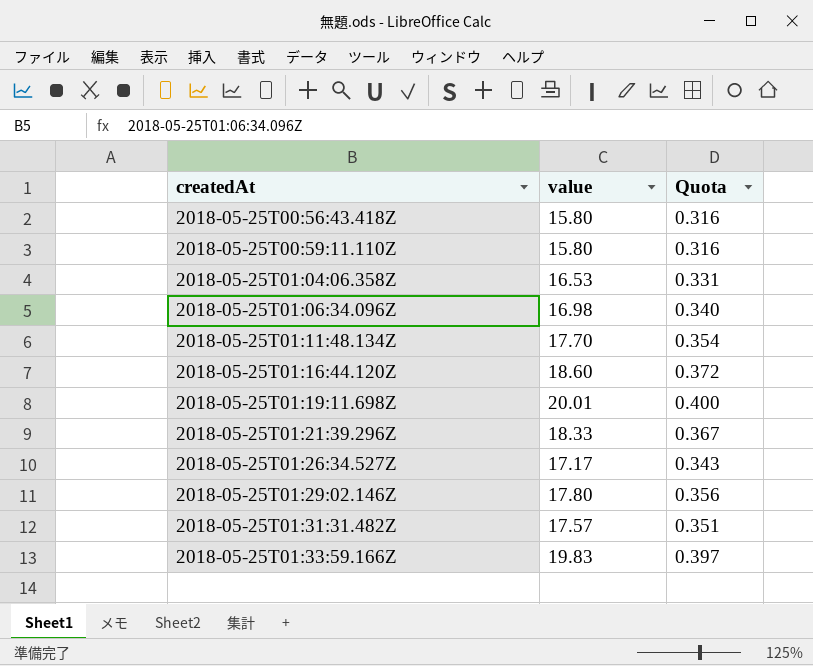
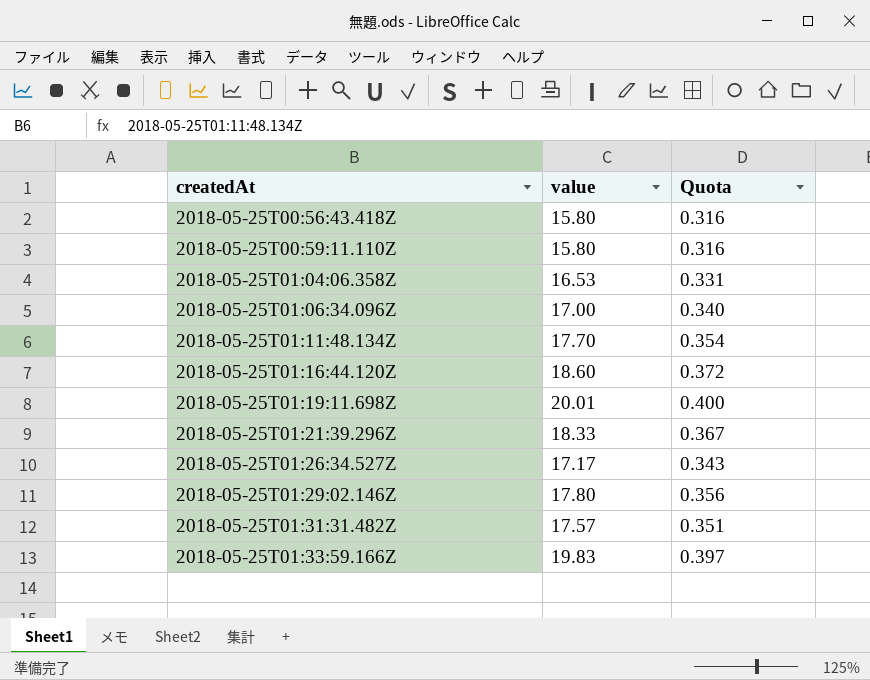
2018-05-25T01:06:34.096Z | value: 16.98 -> 17.00

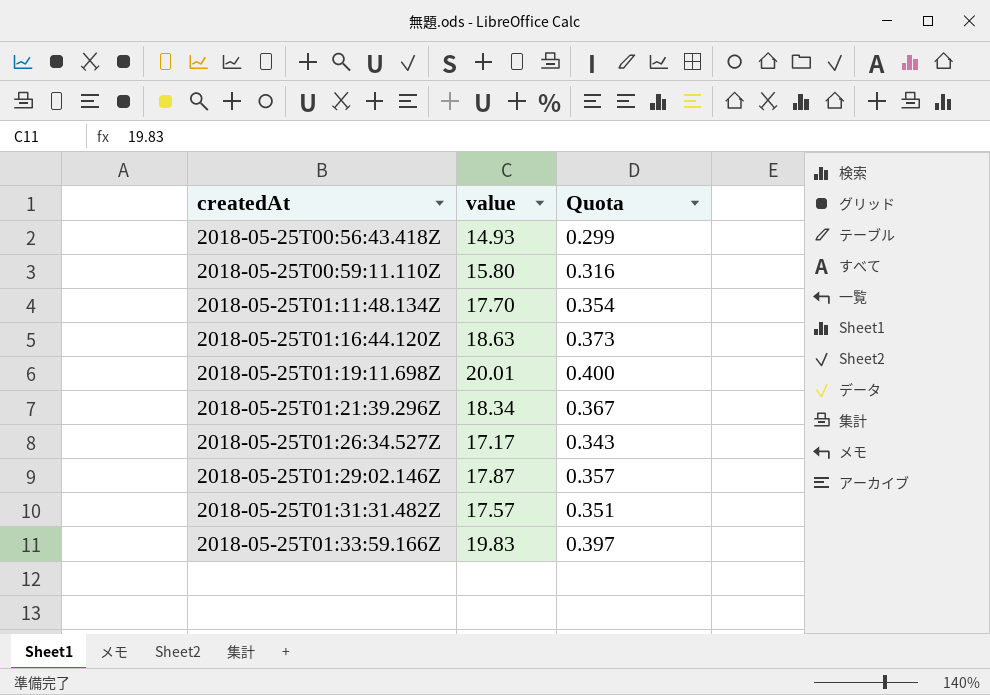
row 2018-05-25T01:04:06.358Z: 16.53 | 0.331 -> none
row 2018-05-25T01:06:34.096Z: 17.00 | 0.340 -> none
2018-05-25T00:56:43.418Z | value: 15.80 -> 14.93
2018-05-25T00:56:43.418Z | Quota: 0.316 -> 0.299
2018-05-25T01:16:44.120Z | value: 18.60 -> 18.63
2018-05-25T01:16:44.120Z | Quota: 0.372 -> 0.373
2018-05-25T01:21:39.296Z | value: 18.33 -> 18.34
2018-05-25T01:29:02.146Z | value: 17.80 -> 17.87
2018-05-25T01:29:02.146Z | Quota: 0.356 -> 0.357

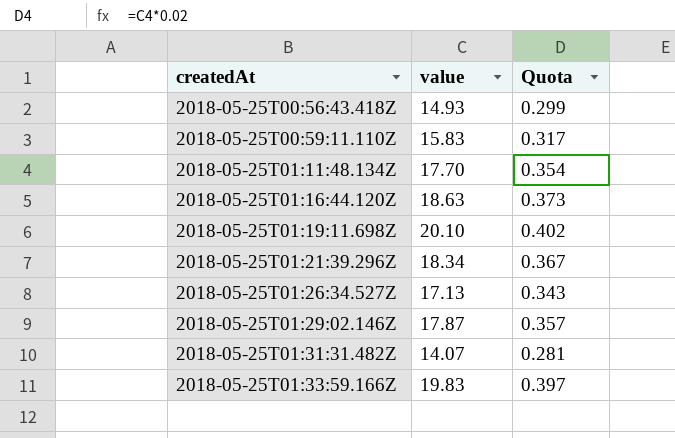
2018-05-25T00:59:11.110Z | value: 15.80 -> 15.83
2018-05-25T00:59:11.110Z | Quota: 0.316 -> 0.317
2018-05-25T01:19:11.698Z | value: 20.01 -> 20.10
2018-05-25T01:19:11.698Z | Quota: 0.400 -> 0.402
2018-05-25T01:26:34.527Z | value: 17.17 -> 17.13
2018-05-25T01:31:31.482Z | value: 17.57 -> 14.07
2018-05-25T01:31:31.482Z | Quota: 0.351 -> 0.281

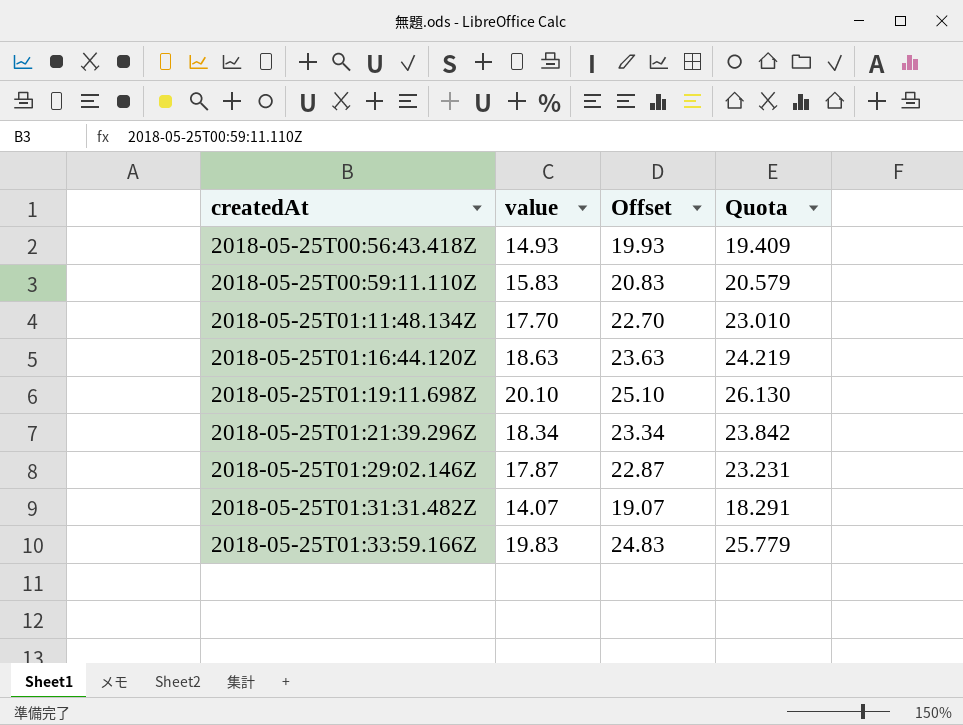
column Offset | formula: none -> [value] + 5
column Quota | formula: [value] * 0.02 -> [value] * 1.3
row 2018-05-25T01:26:34.527Z: 17.13 | 0.343 -> none

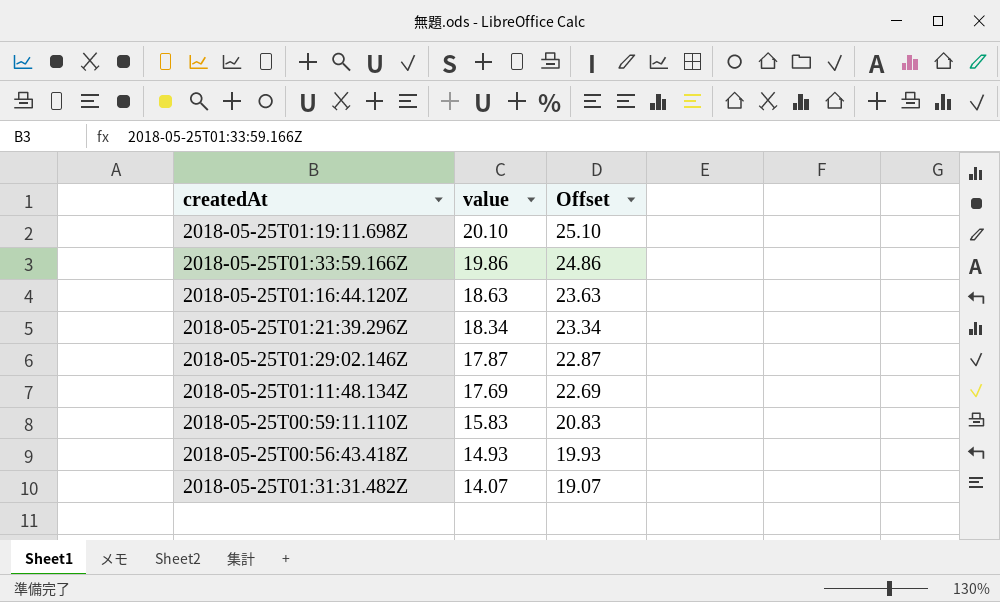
row order: createdAt ascending -> value descending
column Quota | formula: [value] * 1.3 -> none
2018-05-25T01:33:59.166Z | value: 19.83 -> 19.86
2018-05-25T01:33:59.166Z | Offset: 24.83 -> 24.86
2018-05-25T01:11:48.134Z | value: 17.70 -> 17.69
2018-05-25T01:11:48.134Z | Offset: 22.70 -> 22.69

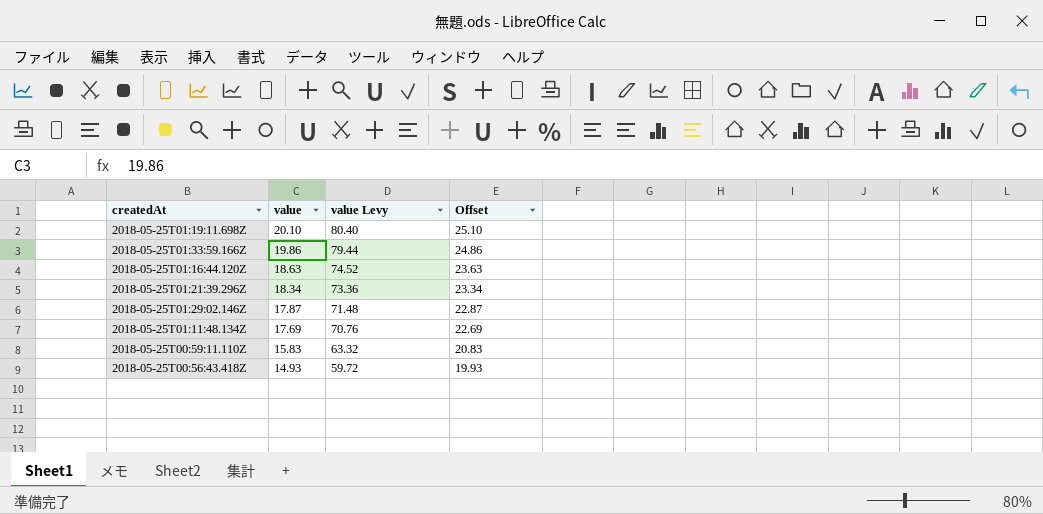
column value Levy | formula: none -> [value] * 4
row 2018-05-25T01:31:31.482Z: 14.07 | 19.07 -> none

